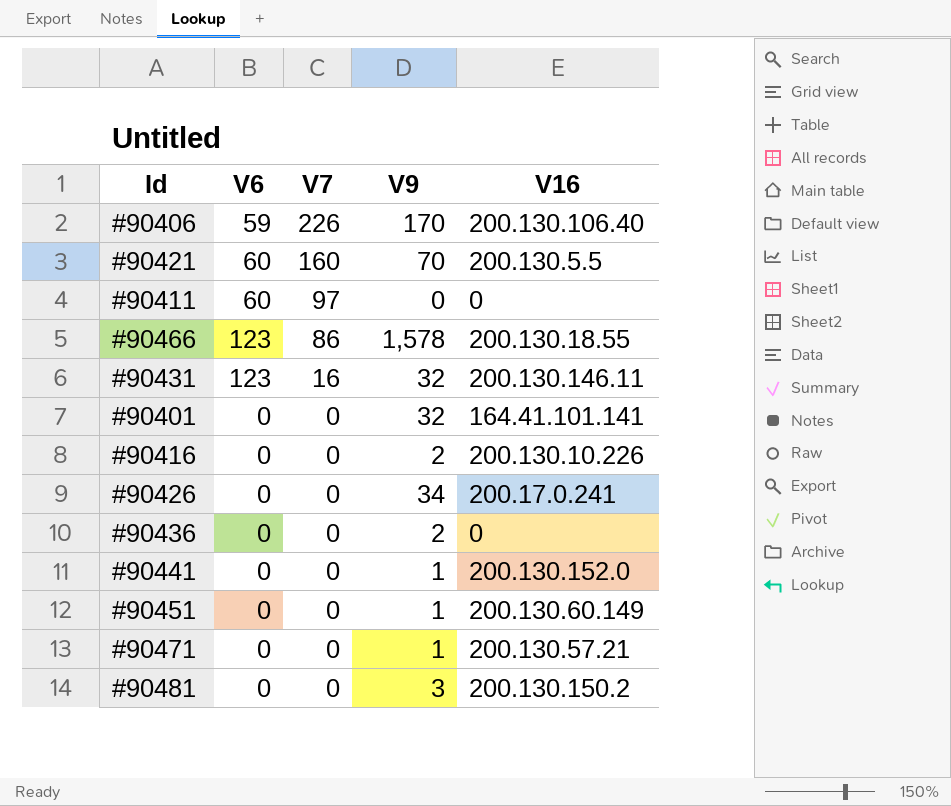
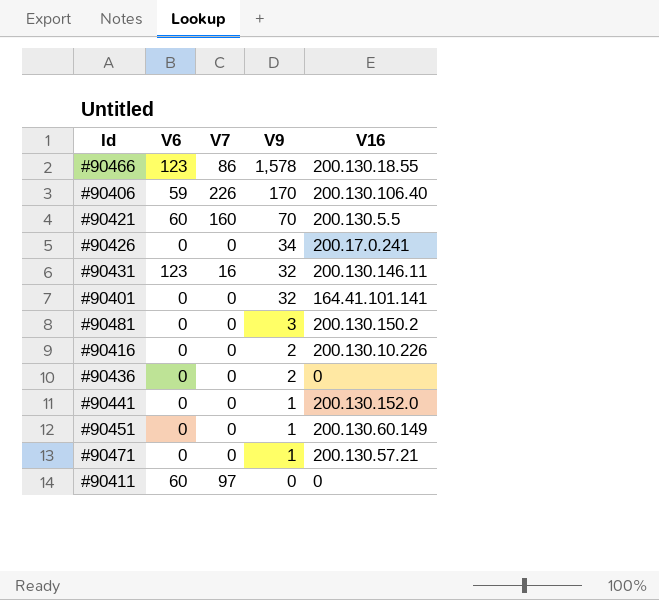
row order: V7 descending -> V9 descending

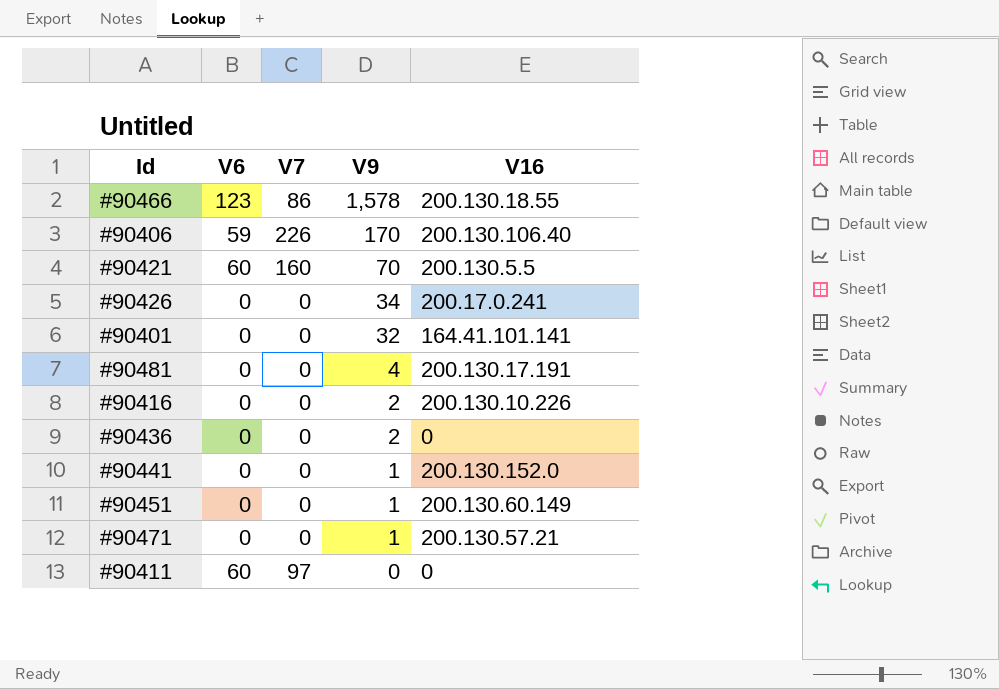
row #90431: 123 | 16 | 32 | 200.130.146.11 -> none
#90481 | V9: 3 -> 4
#90481 | V16: 200.130.150.2 -> 200.130.17.191

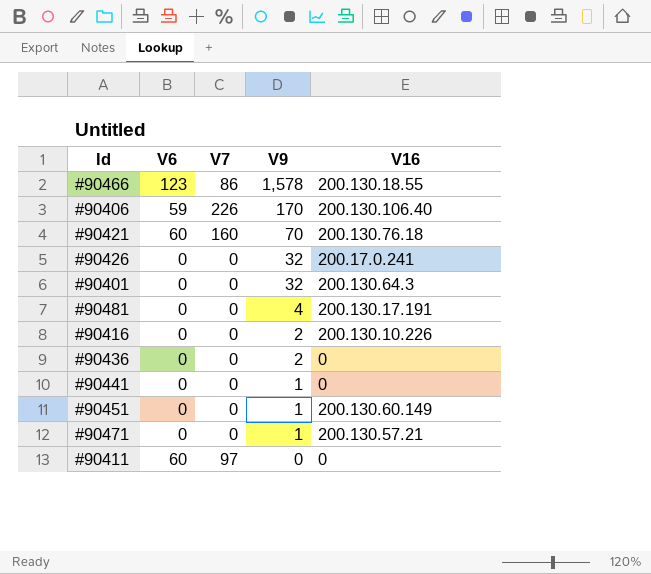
#90421 | V16: 200.130.5.5 -> 200.130.76.18
#90426 | V9: 34 -> 32
#90401 | V16: 164.41.101.141 -> 200.130.64.3
#90441 | V16: 200.130.152.0 -> 0

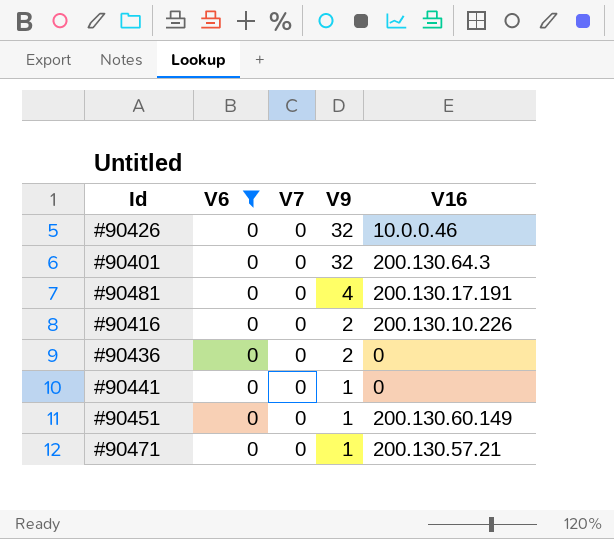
filter: none -> V6 = 0
#90426 | V16: 200.17.0.241 -> 10.0.0.46

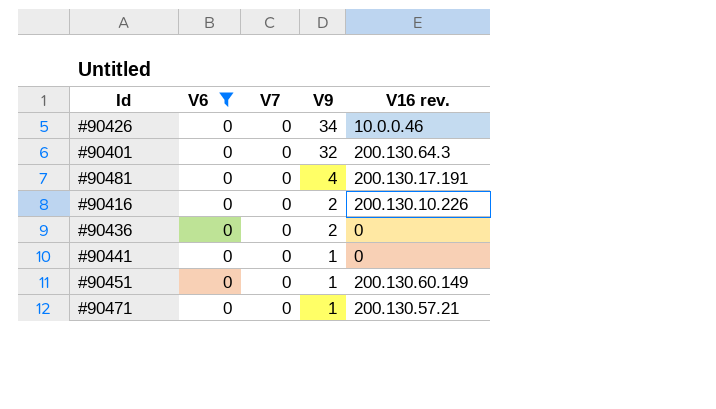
column name: V16 -> V16 rev.
#90426 | V9: 32 -> 34

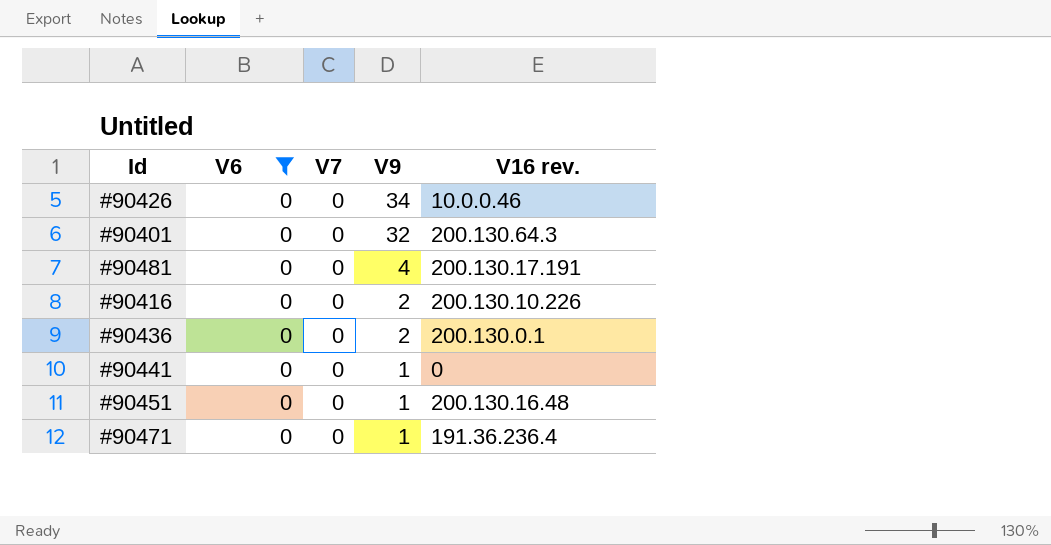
#90436 | V16 rev.: 0 -> 200.130.0.1
#90451 | V16 rev.: 200.130.60.149 -> 200.130.16.48
#90471 | V16 rev.: 200.130.57.21 -> 191.36.236.4

